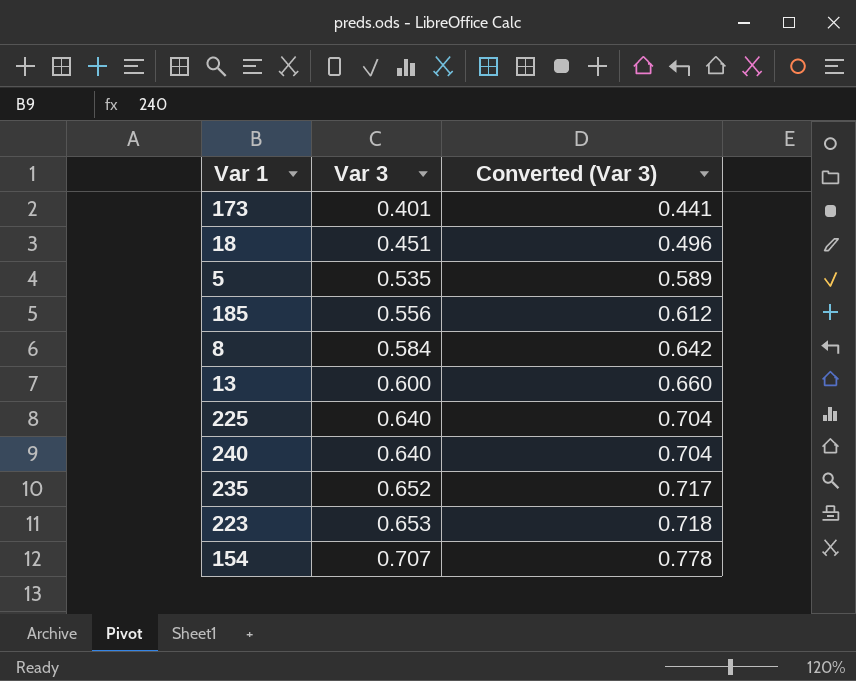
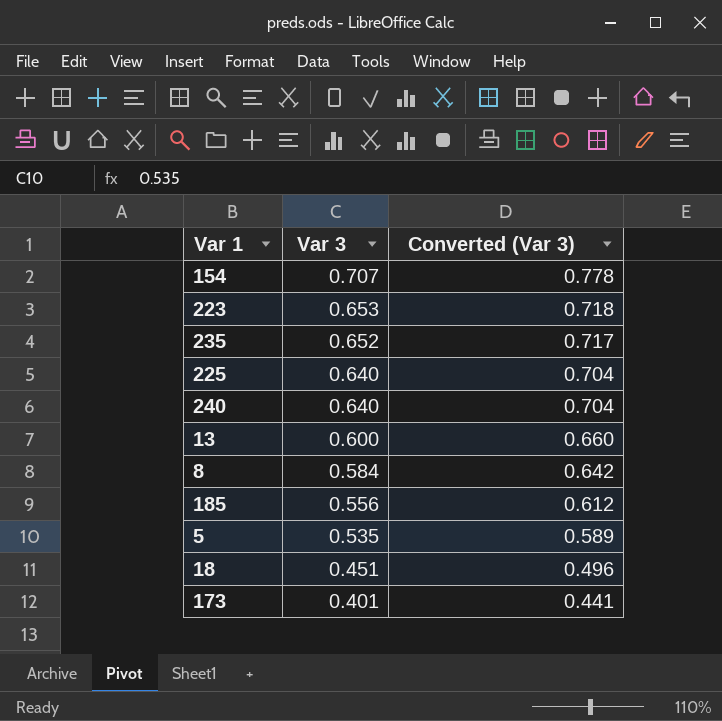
row order: Var 3 ascending -> Var 3 descending

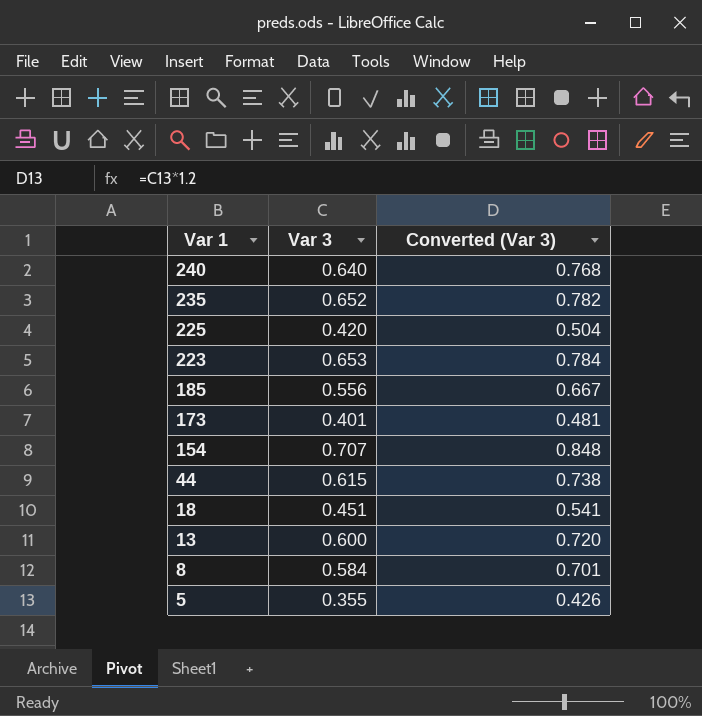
row order: Var 3 descending -> Var 1 descending
column Converted (Var 3) | formula: [Var 3] * 1.1 -> [Var 3] * 1.2
225 | Var 3: 0.640 -> 0.420
row 44: none -> 0.615 | 0.738
5 | Var 3: 0.535 -> 0.355

